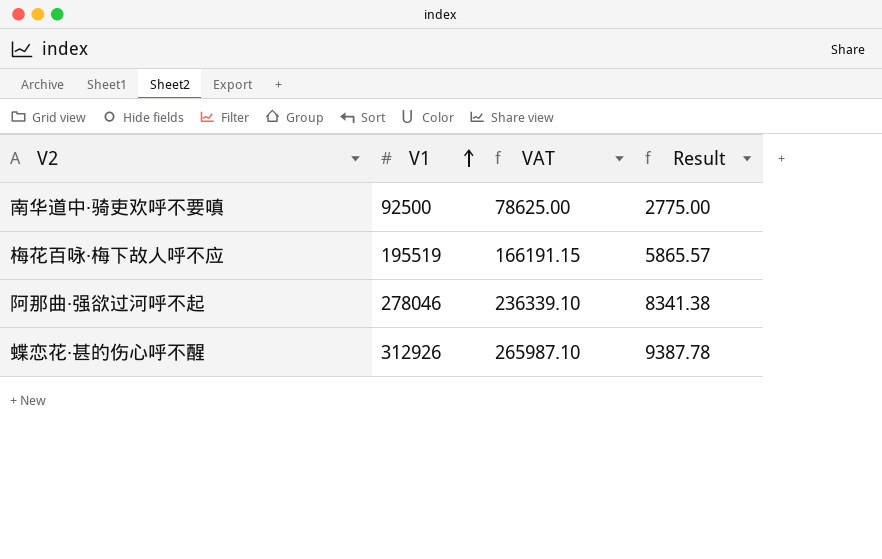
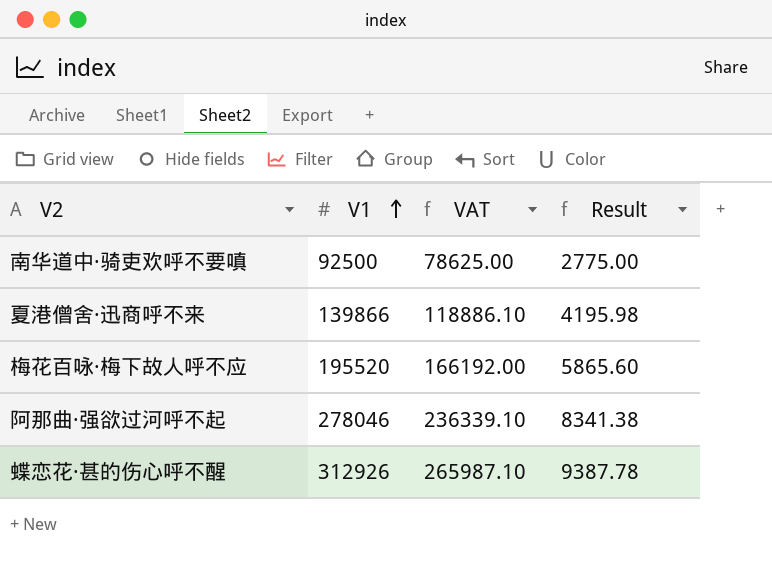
row 夏港僧舍·迅商呼不来: none -> 139866 | 118886.10 | 4195.98
梅花百咏·梅下故人呼不应 | V1: 195519 -> 195520
梅花百咏·梅下故人呼不应 | VAT: 166191.15 -> 166192.00
梅花百咏·梅下故人呼不应 | Result: 5865.57 -> 5865.60

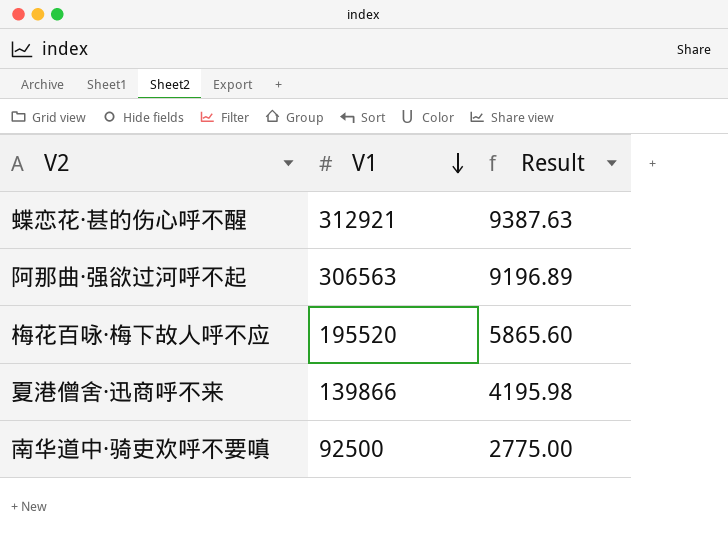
row order: V1 ascending -> V1 descending
column VAT | formula: [V1] * 0.85 -> none
蝶恋花·甚的伤心呼不醒 | V1: 312926 -> 312921
蝶恋花·甚的伤心呼不醒 | Result: 9387.78 -> 9387.63
阿那曲·强欲过河呼不起 | V1: 278046 -> 306563
阿那曲·强欲过河呼不起 | Result: 8341.38 -> 9196.89

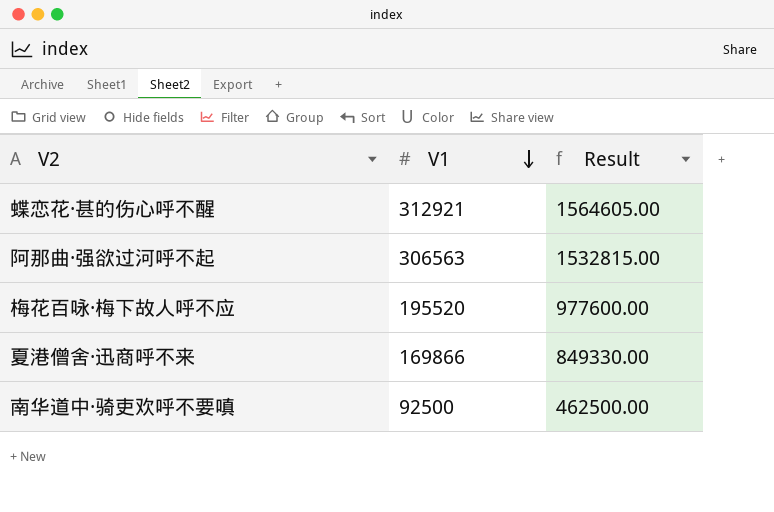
column Result | formula: [V1] * 0.03 -> [V1] * 5
夏港僧舍·迅商呼不来 | V1: 139866 -> 169866

